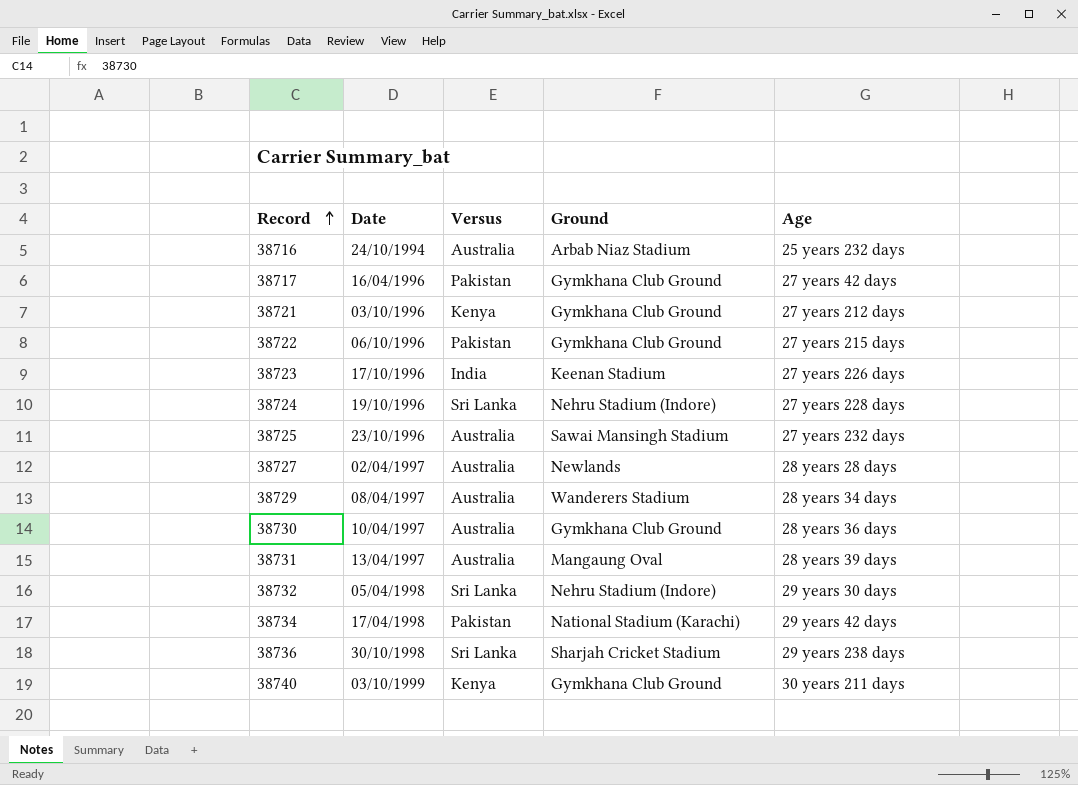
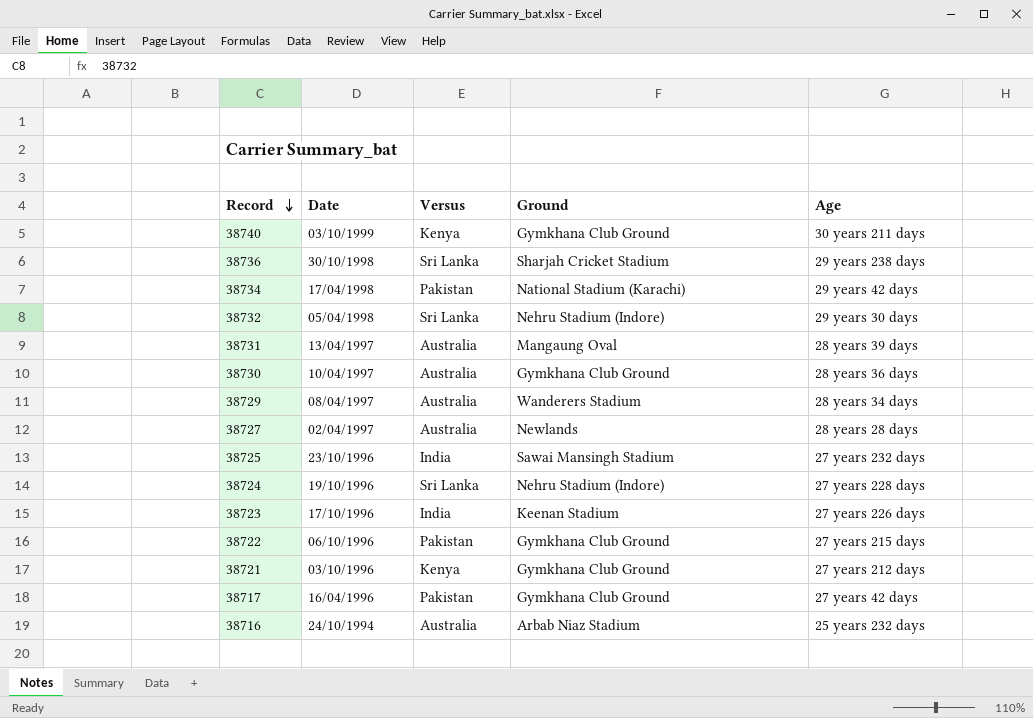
row order: Record ascending -> Record descending
38725 | Versus: Australia -> India

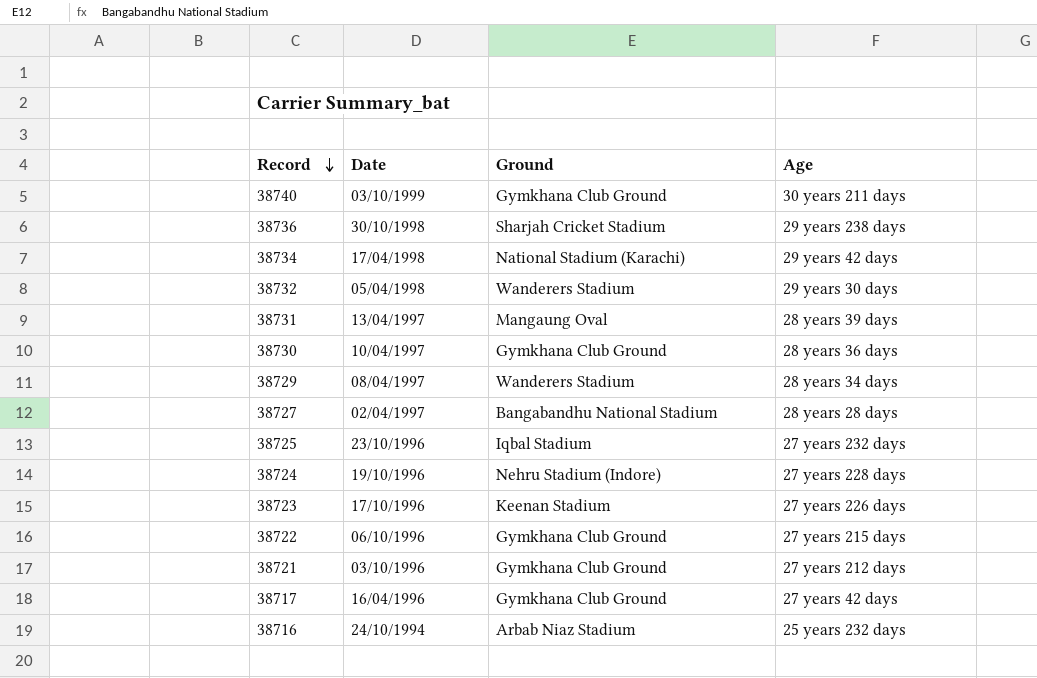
column Versus | position: 3 -> none
38732 | Ground: Nehru Stadium (Indore) -> Wanderers Stadium
38727 | Ground: Newlands -> Bangabandhu National Stadium
38725 | Ground: Sawai Mansingh Stadium -> Iqbal Stadium

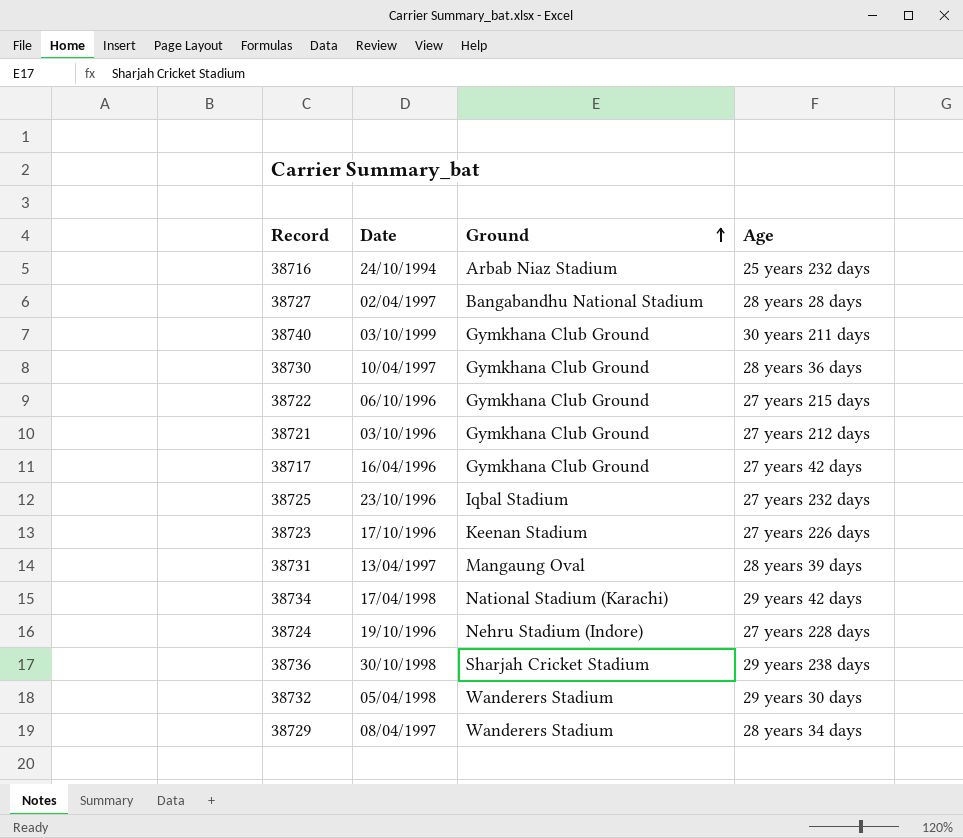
row order: Record descending -> Ground ascending

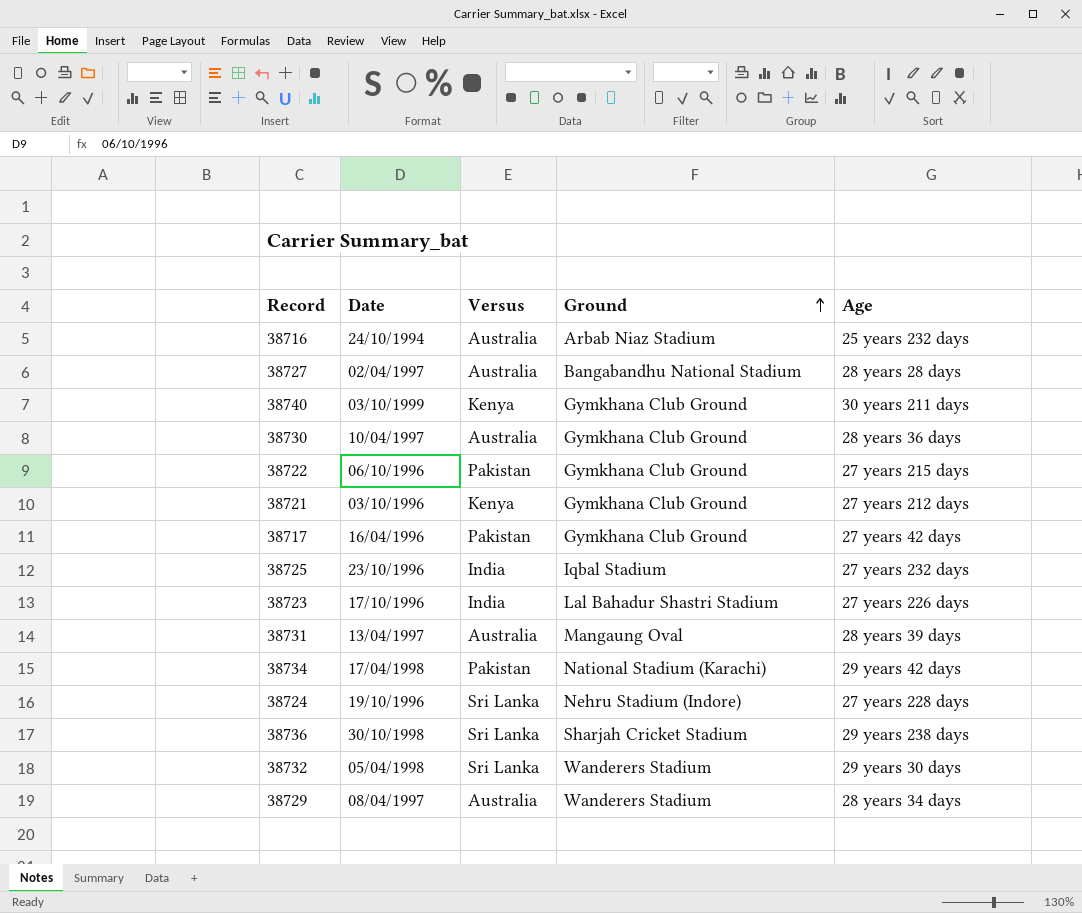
column Versus | position: none -> 3
38723 | Ground: Keenan Stadium -> Lal Bahadur Shastri Stadium

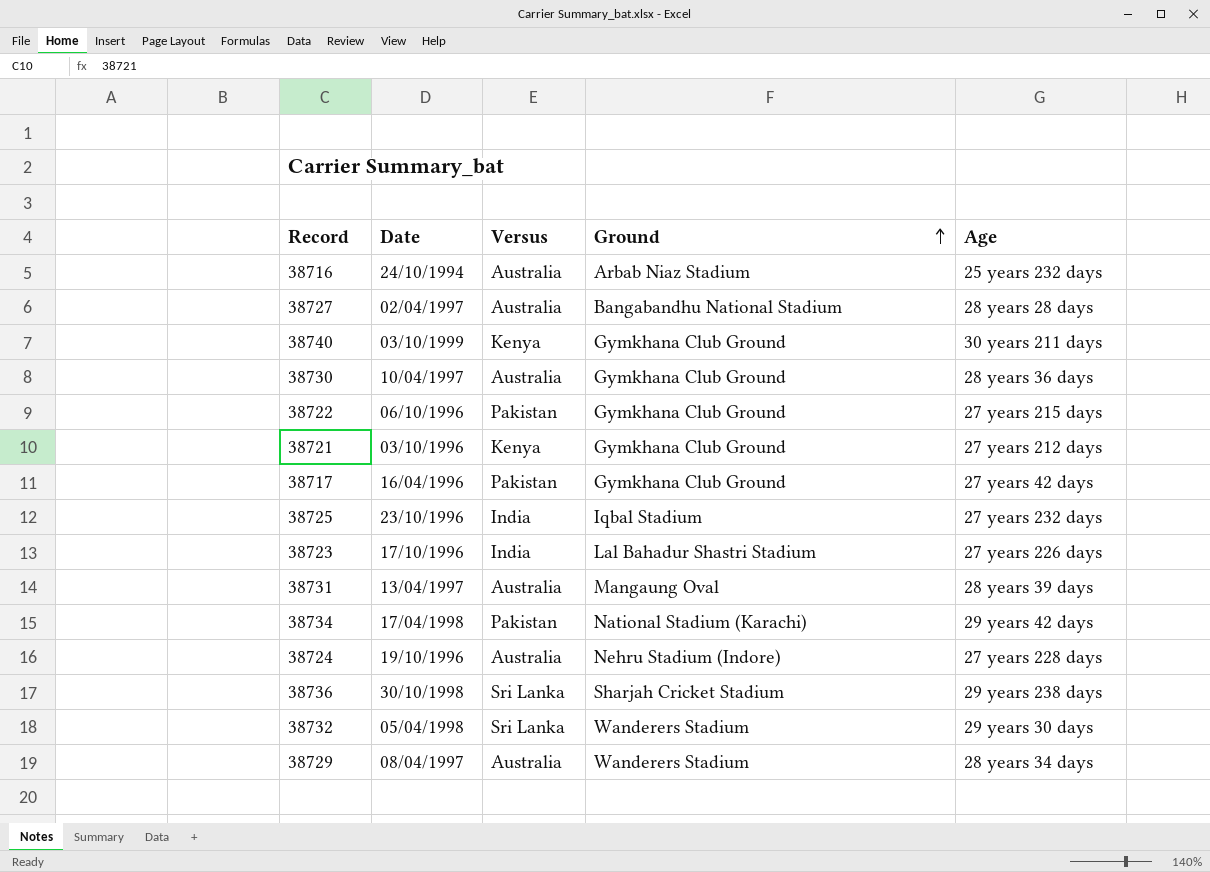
38724 | Versus: Sri Lanka -> Australia

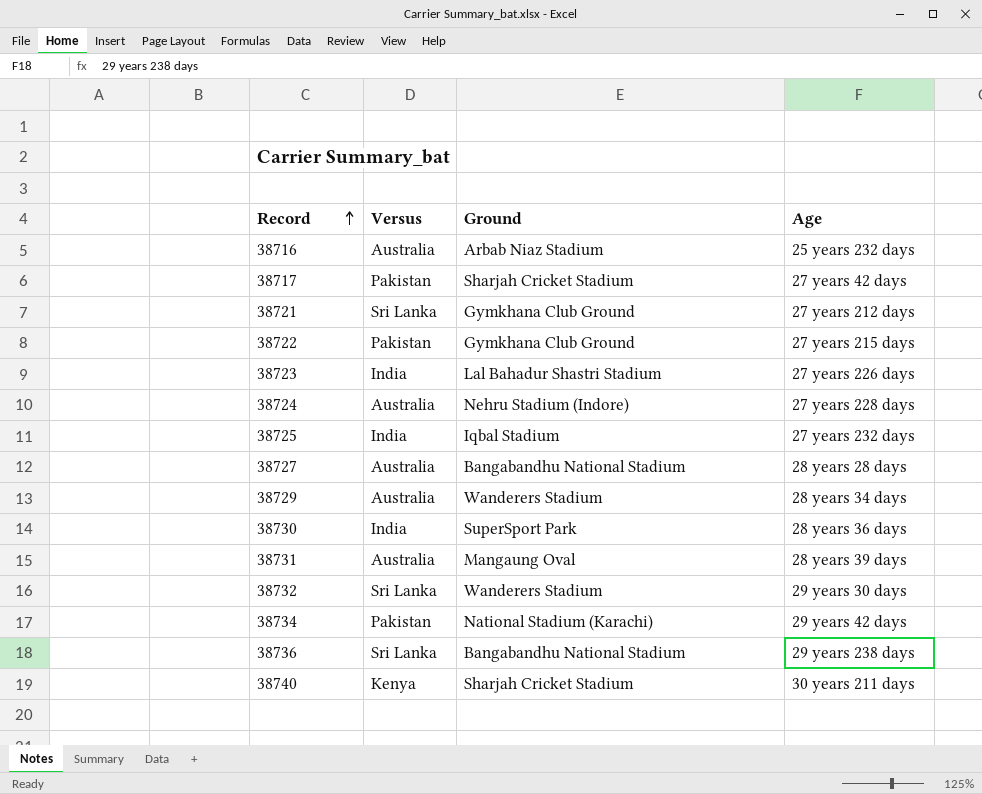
row order: Ground ascending -> Record ascending
column Date | position: 2 -> none
38717 | Ground: Gymkhana Club Ground -> Sharjah Cricket Stadium
38721 | Versus: Kenya -> Sri Lanka
38730 | Versus: Australia -> India
38730 | Ground: Gymkhana Club Ground -> SuperSport Park
38736 | Ground: Sharjah Cricket Stadium -> Bangabandhu National Stadium
38740 | Ground: Gymkhana Club Ground -> Sharjah Cricket Stadium

